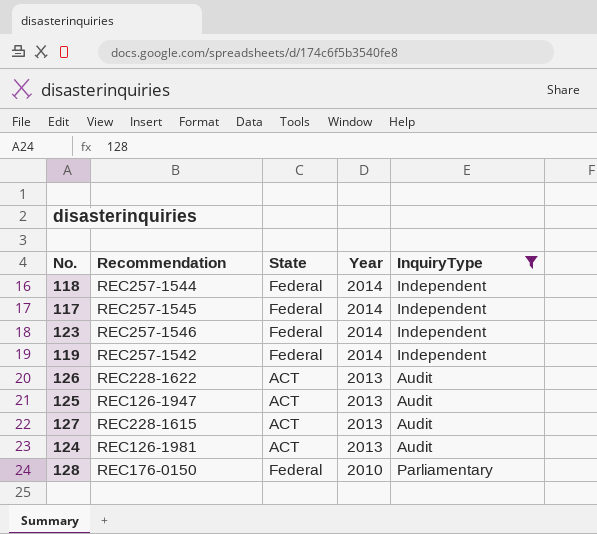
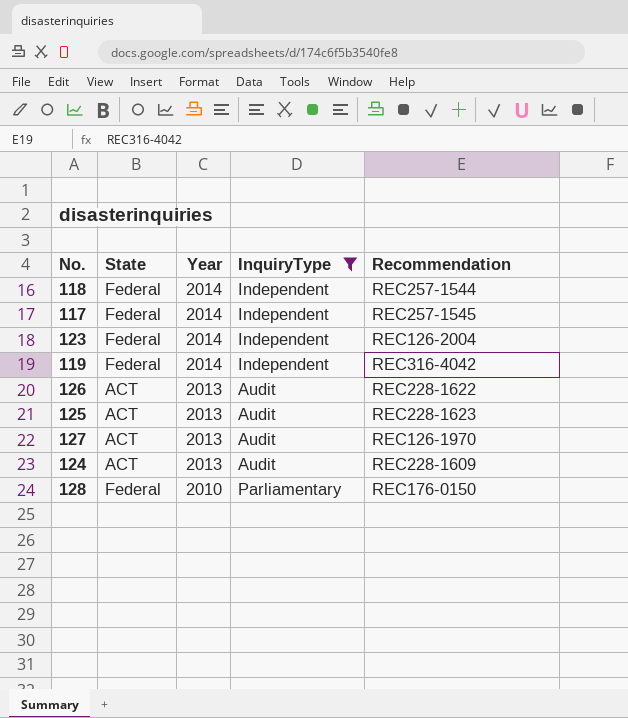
column Recommendation | position: 2 -> 5
123 | Recommendation: REC257-1546 -> REC126-2004
119 | Recommendation: REC257-1542 -> REC316-4042
125 | Recommendation: REC126-1947 -> REC228-1623
127 | Recommendation: REC228-1615 -> REC126-1970
124 | Recommendation: REC126-1981 -> REC228-1609

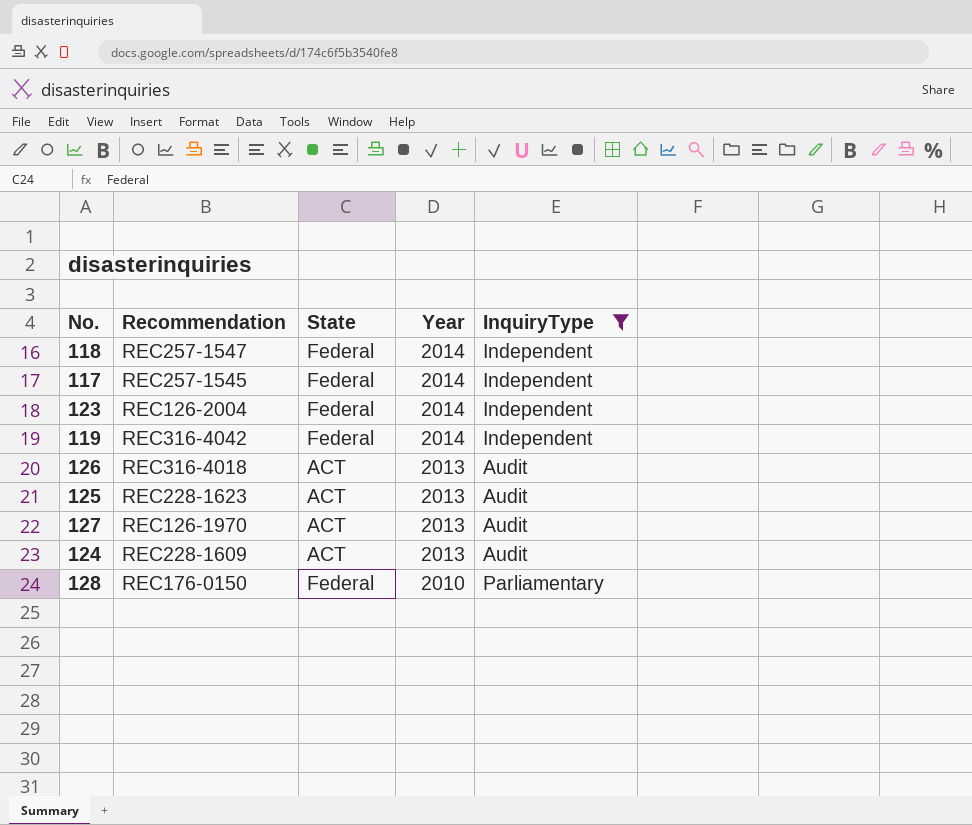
column Recommendation | position: 5 -> 2
118 | Recommendation: REC257-1544 -> REC257-1547
126 | Recommendation: REC228-1622 -> REC316-4018

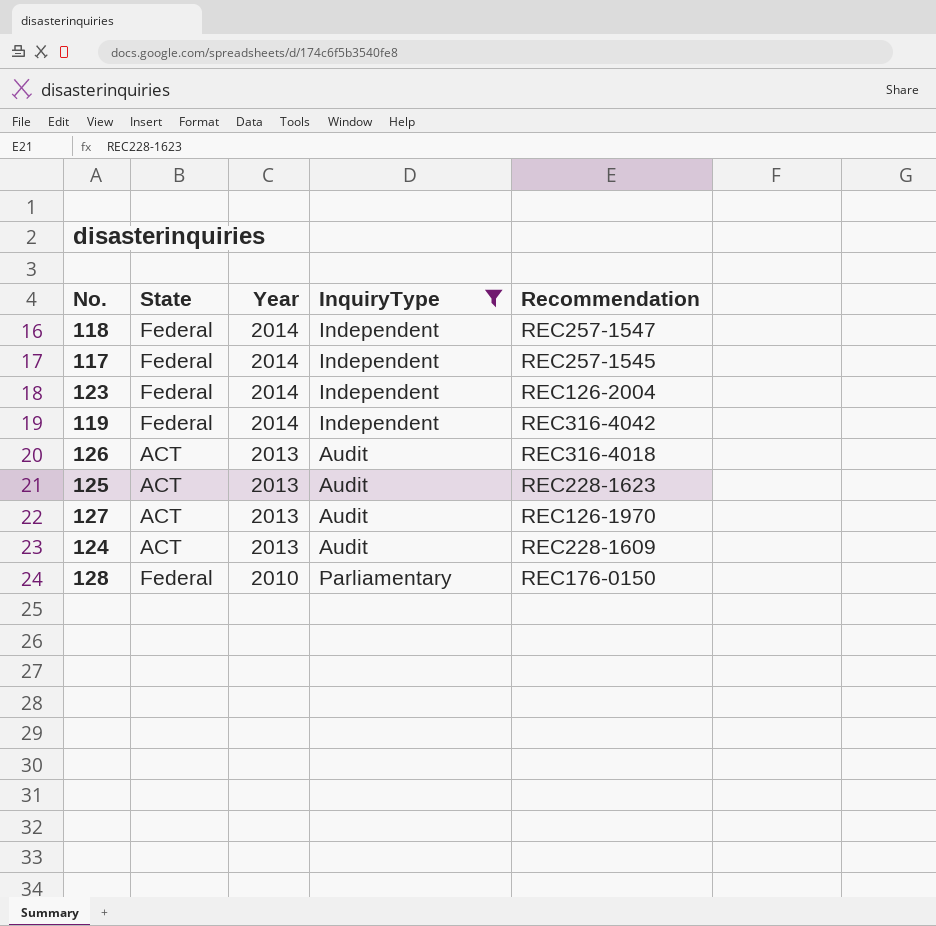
column Recommendation | position: 2 -> 5

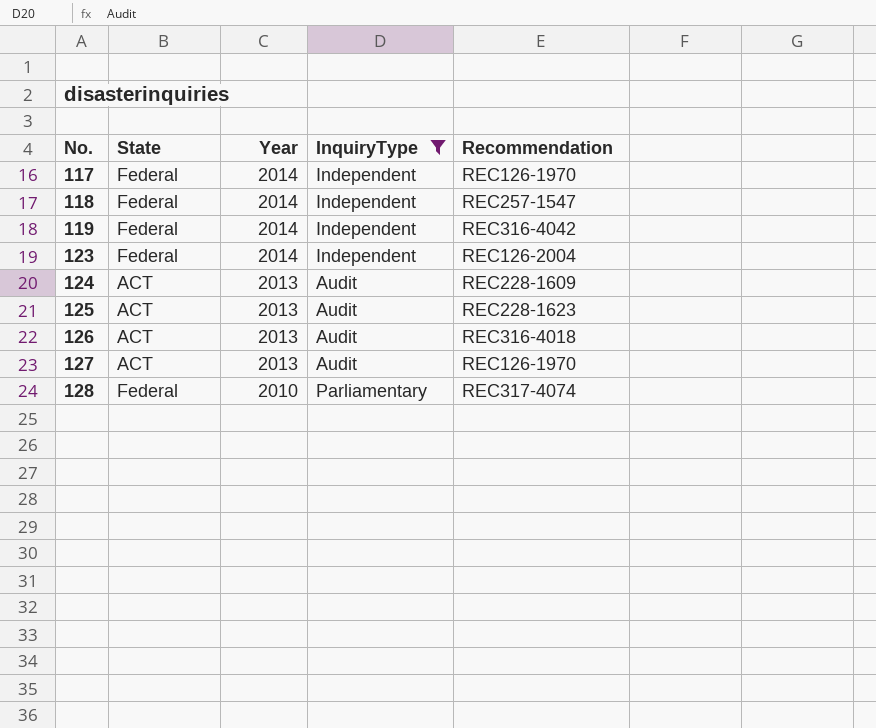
row order: Year descending -> No. ascending
117 | Recommendation: REC257-1545 -> REC126-1970
128 | Recommendation: REC176-0150 -> REC317-4074

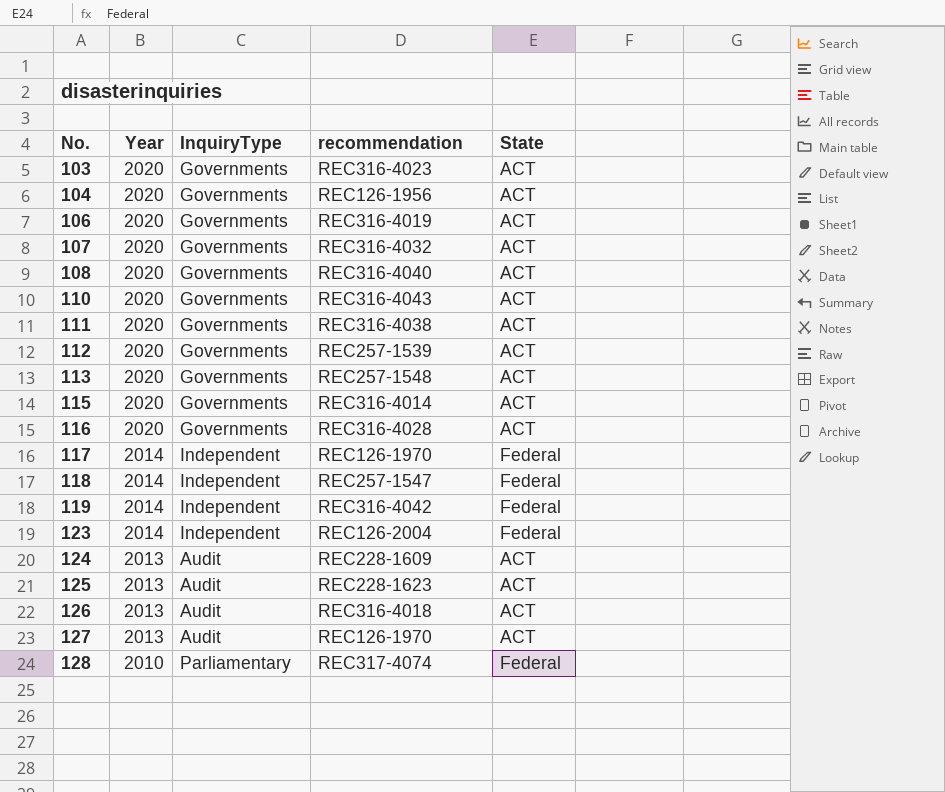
filter: InquiryType != Governments -> none
column name: Recommendation -> recommendation
column State | position: 2 -> 5

